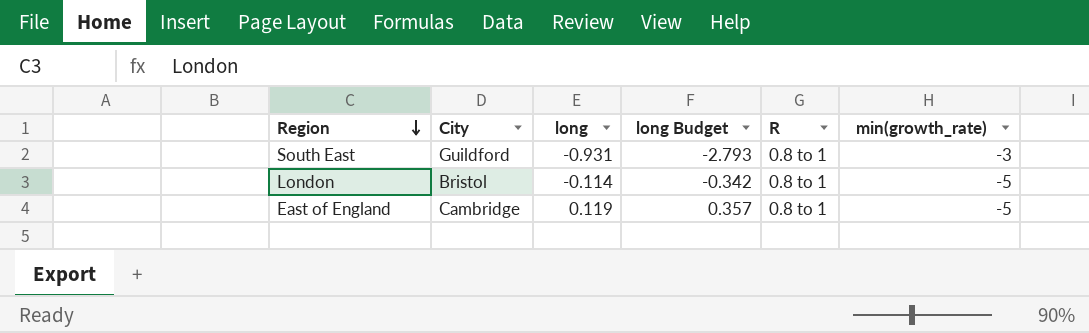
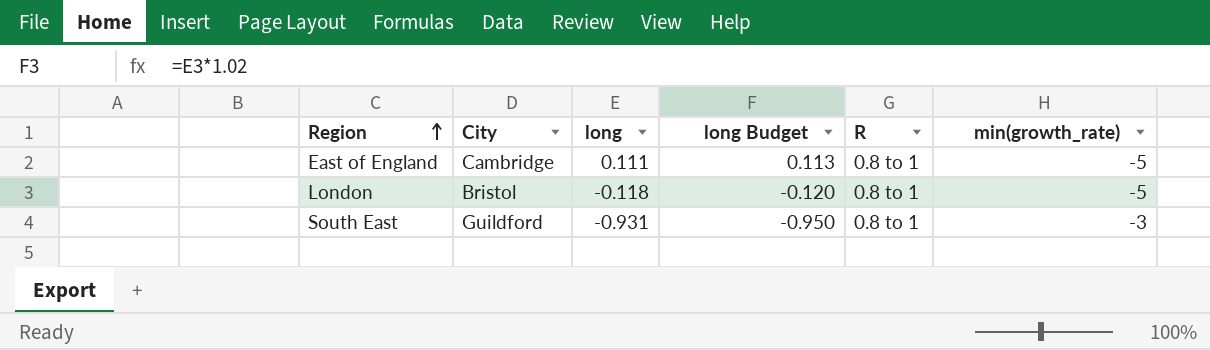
row order: Region descending -> Region ascending
column long Budget | formula: [long] * 3 -> [long] * 1.02
East of England | long: 0.119 -> 0.111
London | long: -0.114 -> -0.118

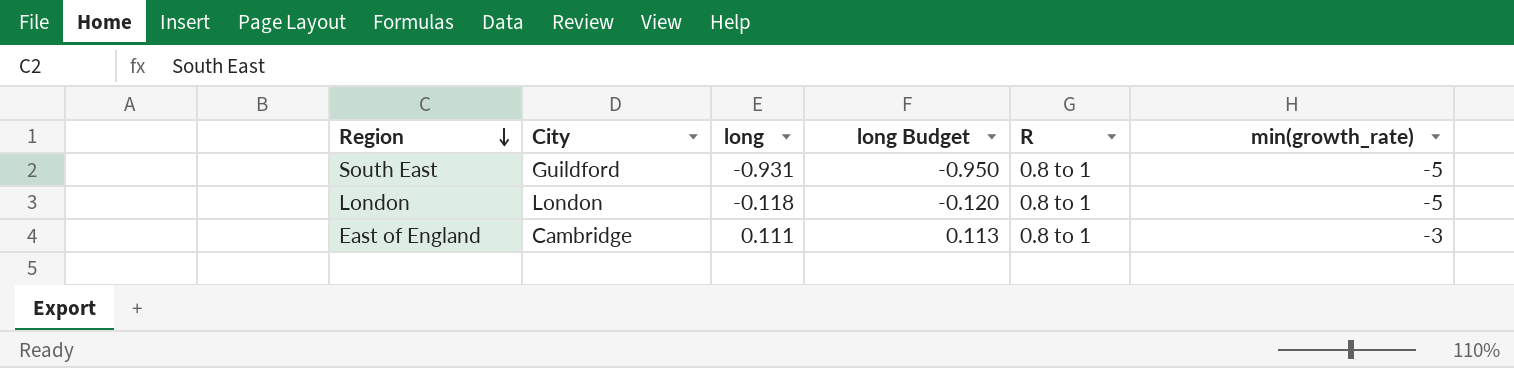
row order: Region ascending -> Region descending
South East | min(growth_rate): -3 -> -5
London | City: Bristol -> London
East of England | min(growth_rate): -5 -> -3

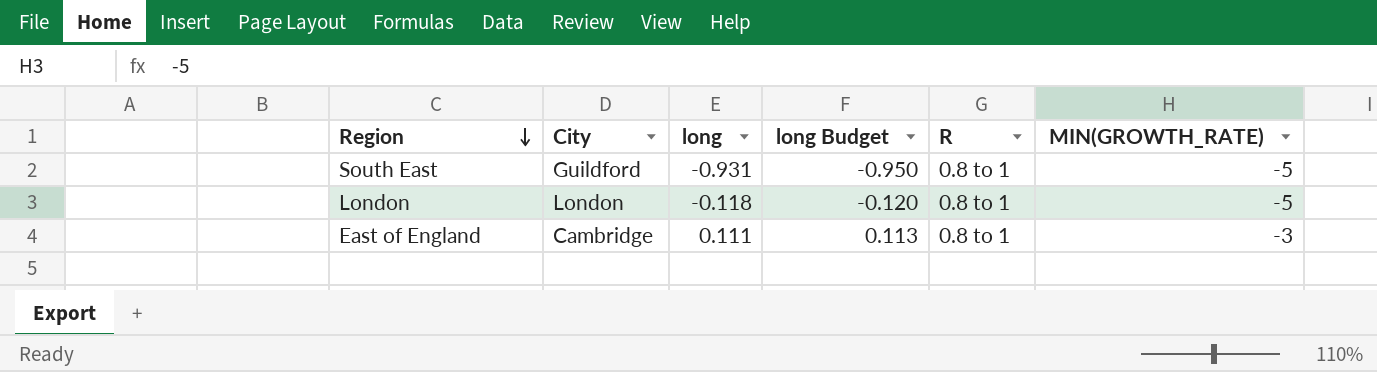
column name: min(growth_rate) -> MIN(GROWTH_RATE)

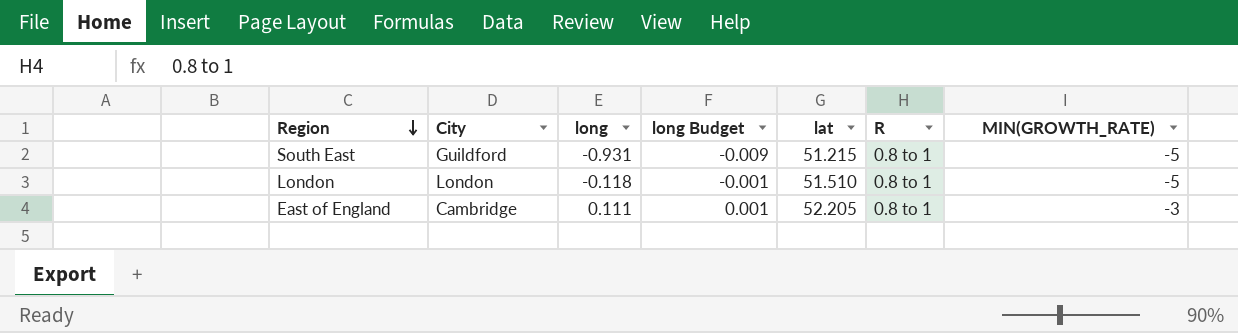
column long Budget | formula: [long] * 1.02 -> [long] * 0.01
column lat | position: none -> 5

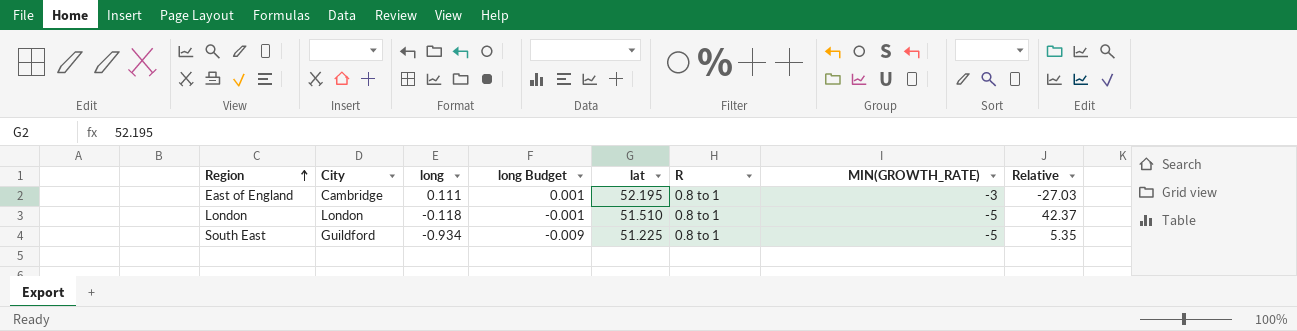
row order: Region descending -> Region ascending
column Relative | formula: none -> [MIN(GROWTH_RATE)] / [long]
East of England | lat: 52.205 -> 52.195
South East | long: -0.931 -> -0.934
South East | lat: 51.215 -> 51.225

